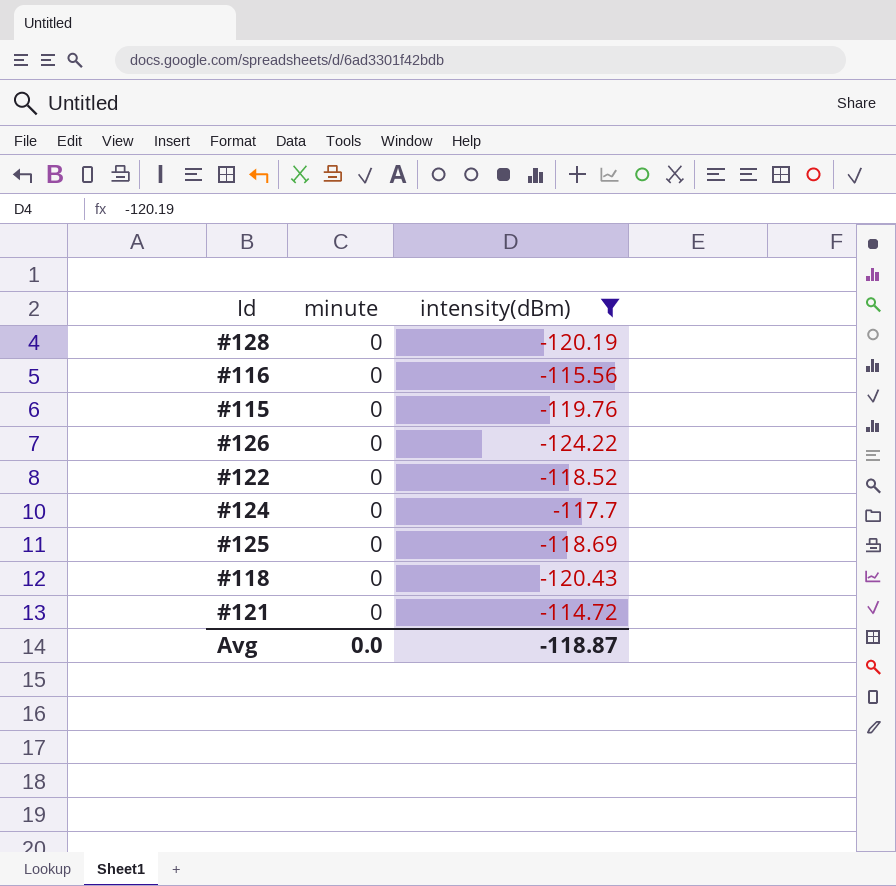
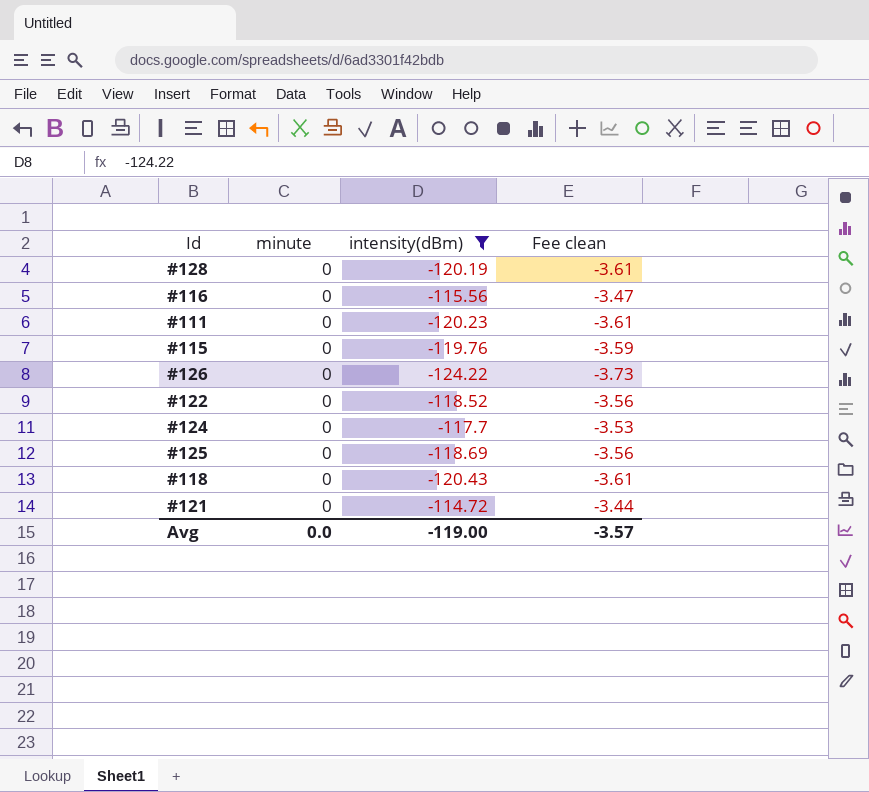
column Fee clean | formula: none -> [intensity(dBm)] * 0.03
row #111: none -> 0 | -120.23 | -3.61
Avg | intensity(dBm): -118.87 -> -119.00

